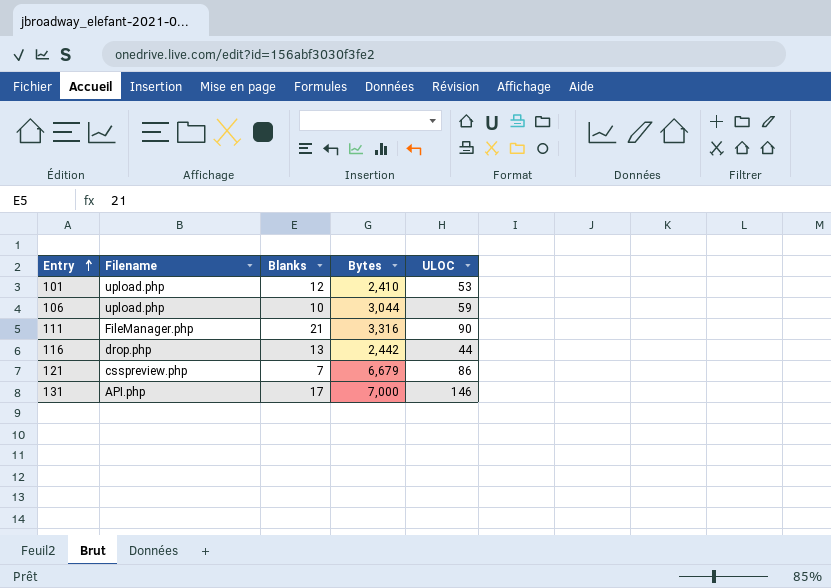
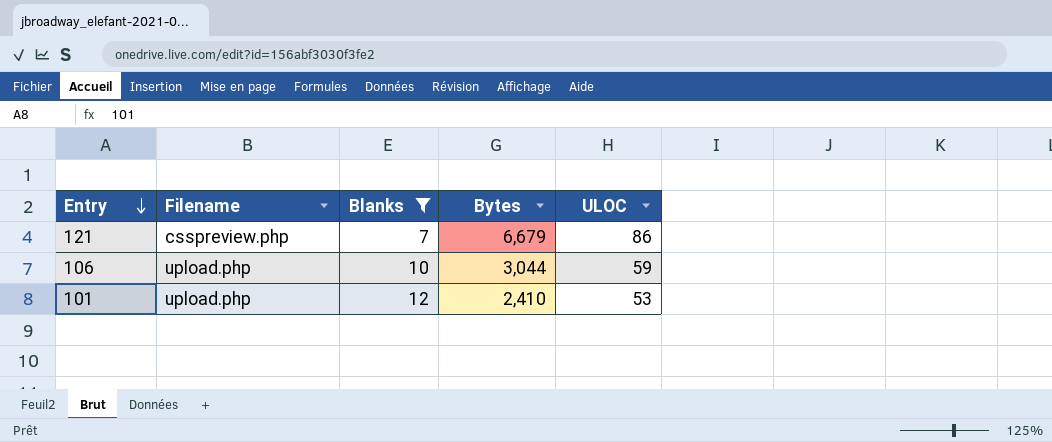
filter: none -> Blanks <= 12
row order: Entry ascending -> Entry descending

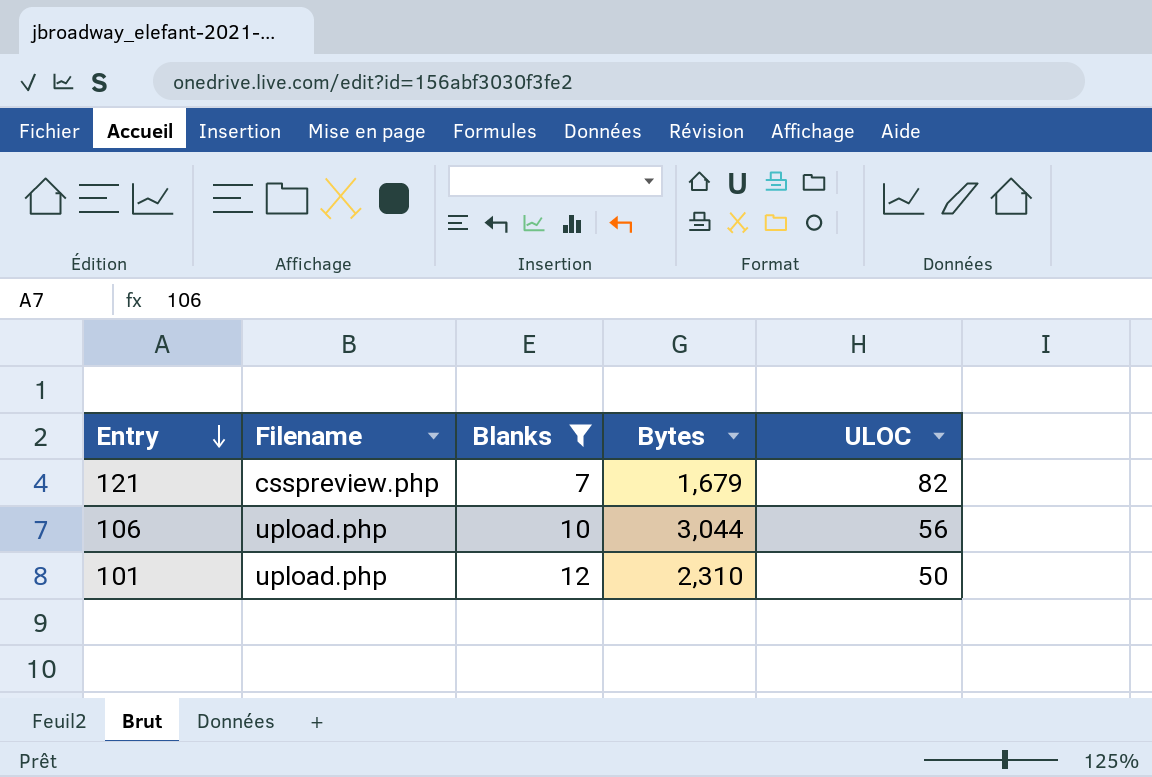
121 | Bytes: 6,679 -> 1,679
121 | ULOC: 86 -> 82
106 | ULOC: 59 -> 56
101 | Bytes: 2,410 -> 2,310
101 | ULOC: 53 -> 50

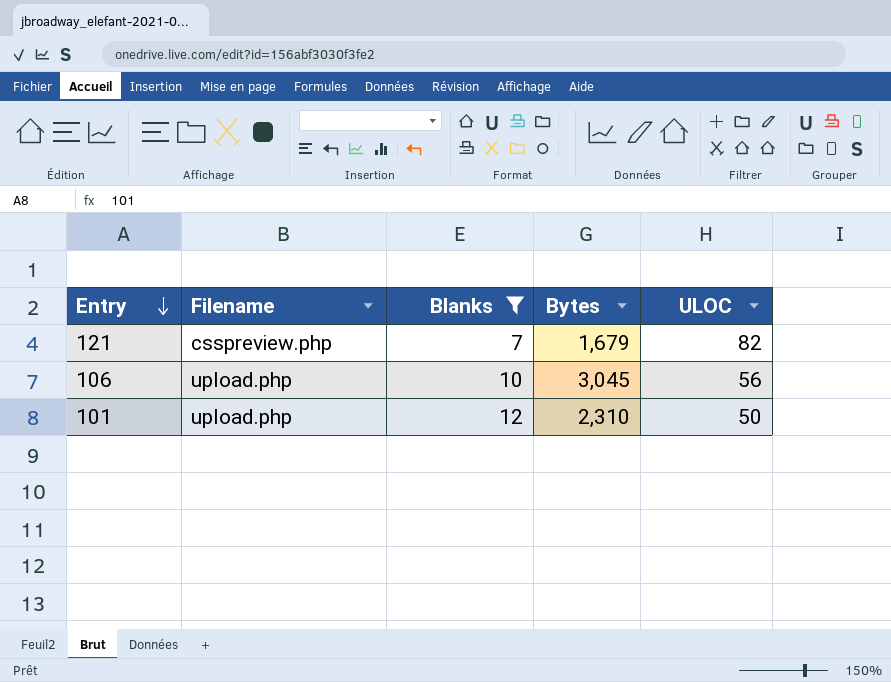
106 | Bytes: 3,044 -> 3,045

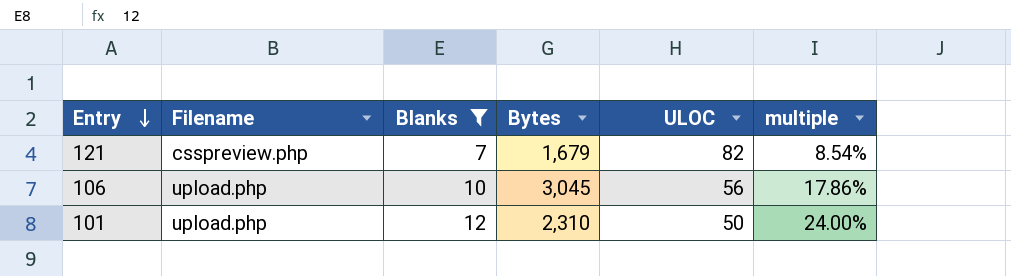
column multiple | formula: none -> [Blanks] / [ULOC]

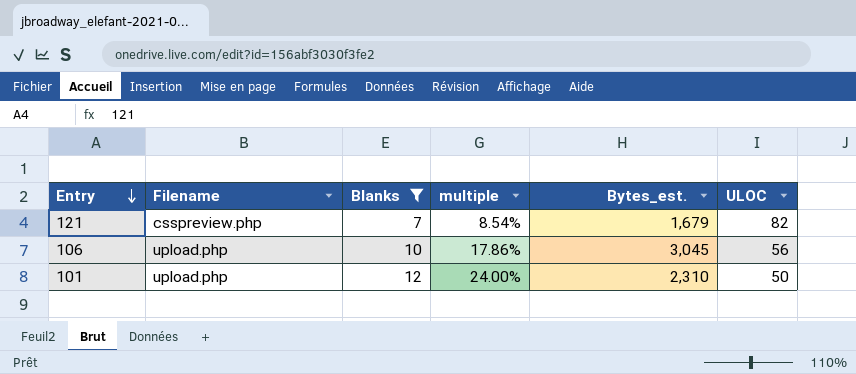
column multiple | position: 6 -> 4
column name: Bytes -> Bytes_est.

